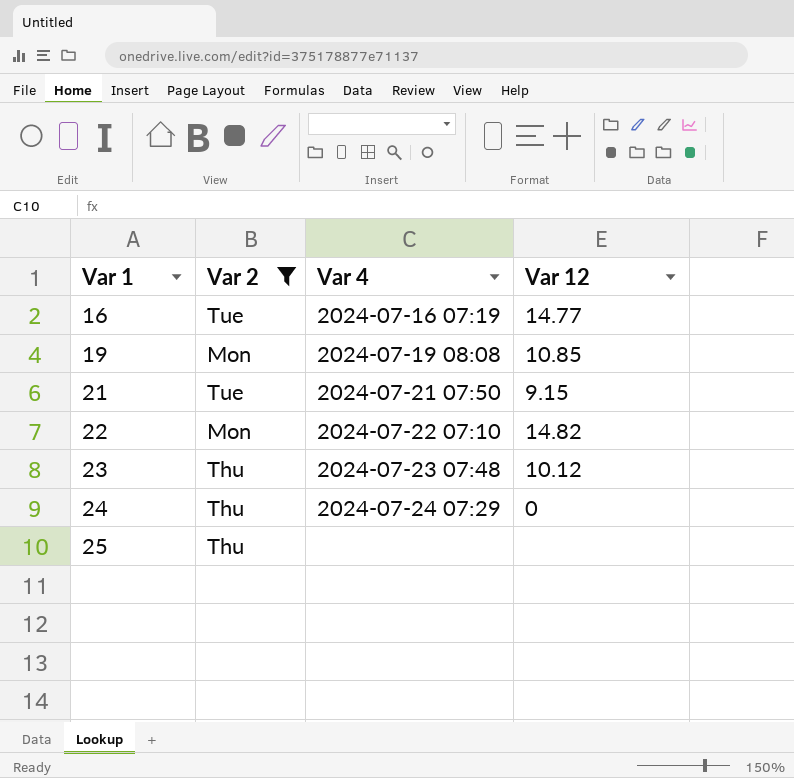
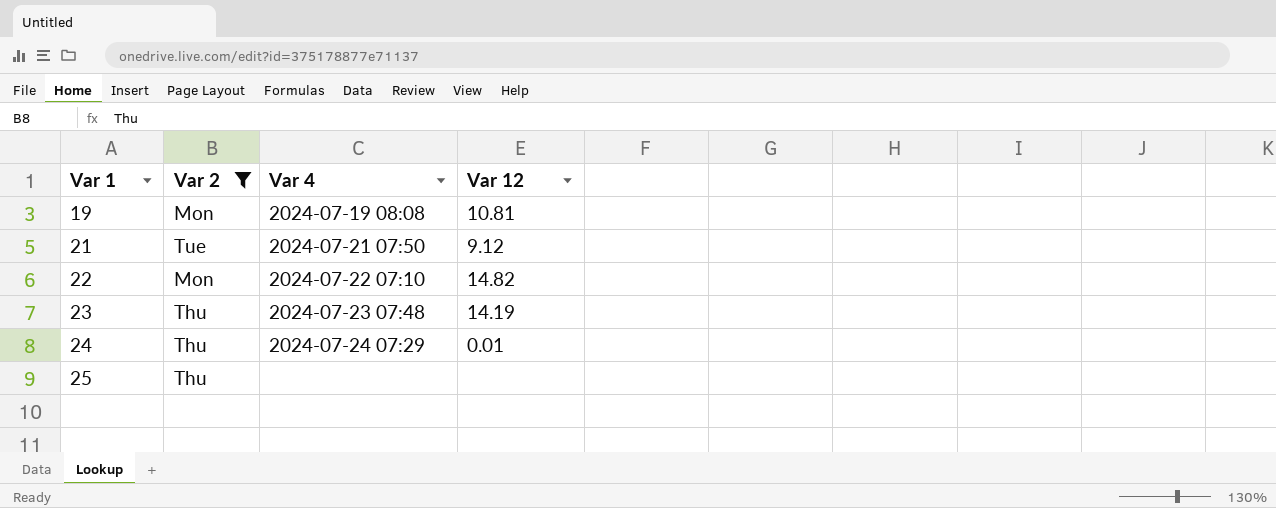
row 16: Tue | 2024-07-16 07:19 | 14.77 -> none
19 | Var 12: 10.85 -> 10.81
21 | Var 12: 9.15 -> 9.12
23 | Var 12: 10.12 -> 14.19
24 | Var 12: 0 -> 0.01

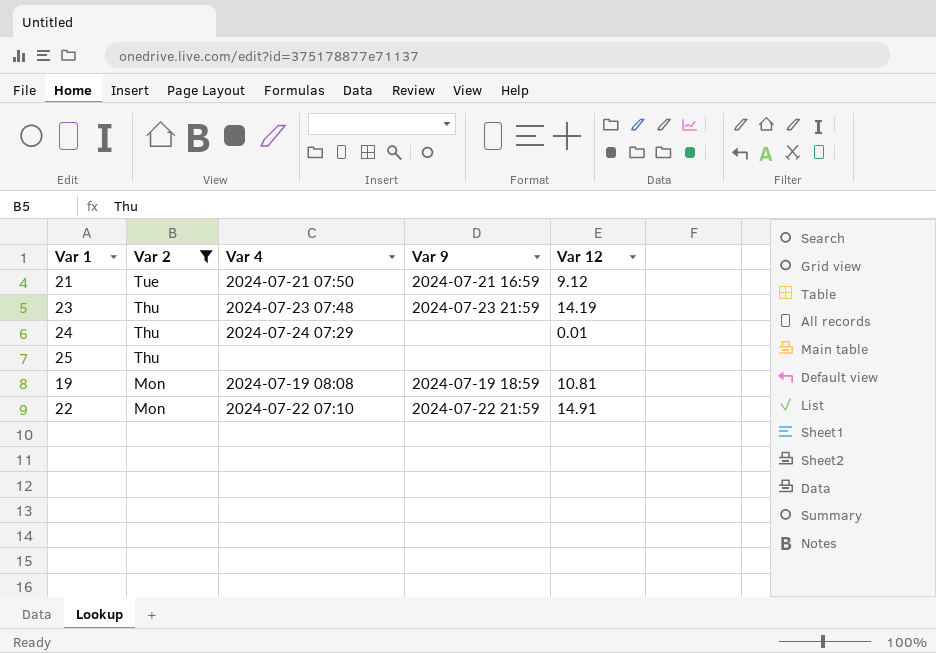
row order: Var 1 ascending -> Var 2 descending
column Var 9 | position: none -> 4
22 | Var 12: 14.82 -> 14.91

